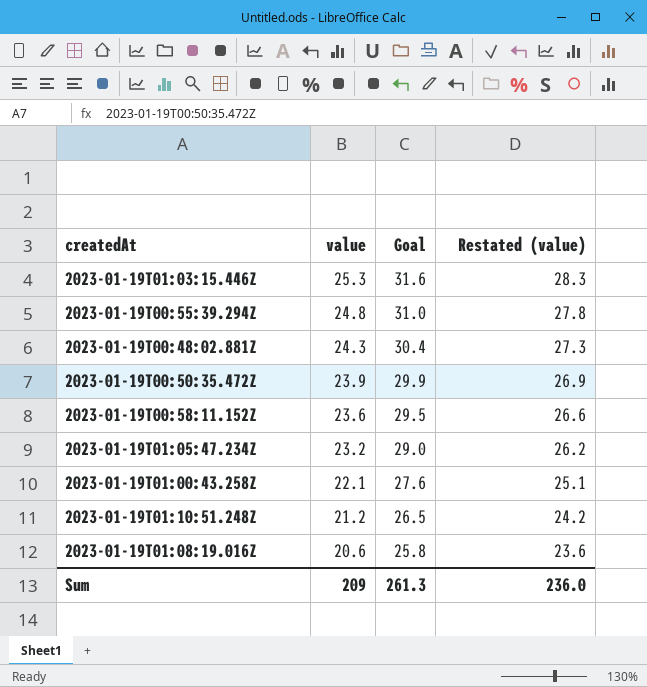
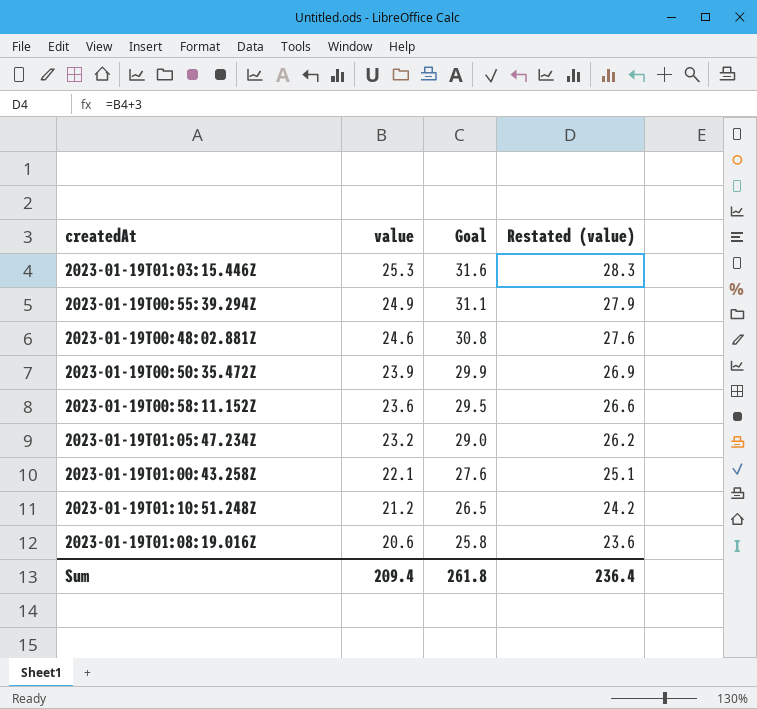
2023-01-19T00:55:39.294Z | value: 24.8 -> 24.9
2023-01-19T00:55:39.294Z | Goal: 31.0 -> 31.1
2023-01-19T00:55:39.294Z | Restated (value): 27.8 -> 27.9
2023-01-19T00:48:02.881Z | value: 24.3 -> 24.6
2023-01-19T00:48:02.881Z | Goal: 30.4 -> 30.8
2023-01-19T00:48:02.881Z | Restated (value): 27.3 -> 27.6
Sum | value: 209 -> 209.4
Sum | Goal: 261.3 -> 261.8
Sum | Restated (value): 236.0 -> 236.4

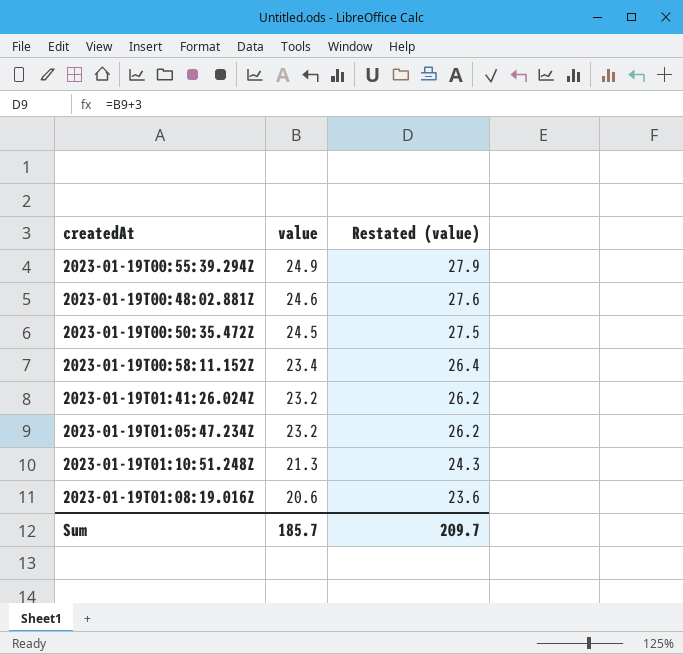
column Goal | formula: [value] * 1.25 -> none
row 2023-01-19T01:03:15.446Z: 25.3 | 31.6 | 28.3 -> none
row 2023-01-19T01:00:43.258Z: 22.1 | 27.6 | 25.1 -> none
2023-01-19T00:50:35.472Z | value: 23.9 -> 24.5
2023-01-19T00:50:35.472Z | Restated (value): 26.9 -> 27.5
2023-01-19T00:58:11.152Z | value: 23.6 -> 23.4
2023-01-19T00:58:11.152Z | Restated (value): 26.6 -> 26.4
row 2023-01-19T01:41:26.024Z: none -> 23.2 | 26.2
2023-01-19T01:10:51.248Z | value: 21.2 -> 21.3
2023-01-19T01:10:51.248Z | Restated (value): 24.2 -> 24.3
Sum | value: 209.4 -> 185.7
Sum | Restated (value): 236.4 -> 209.7

